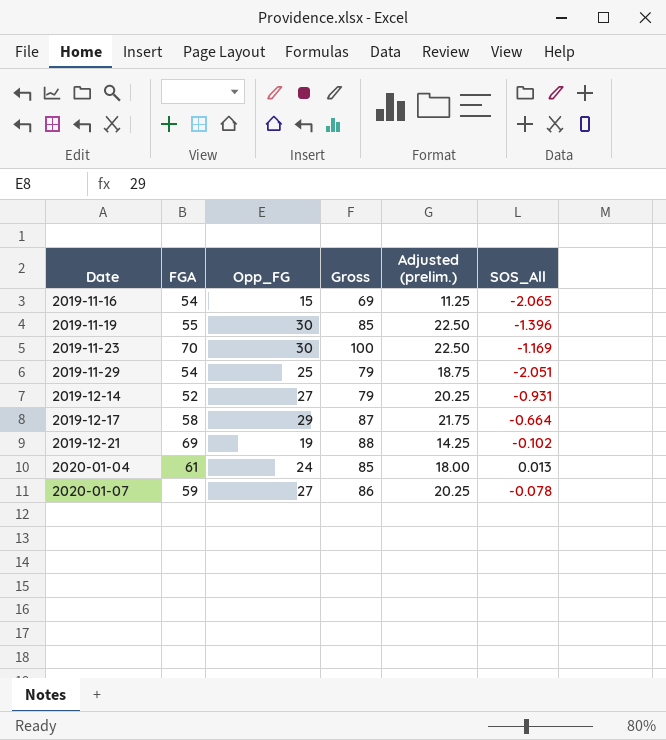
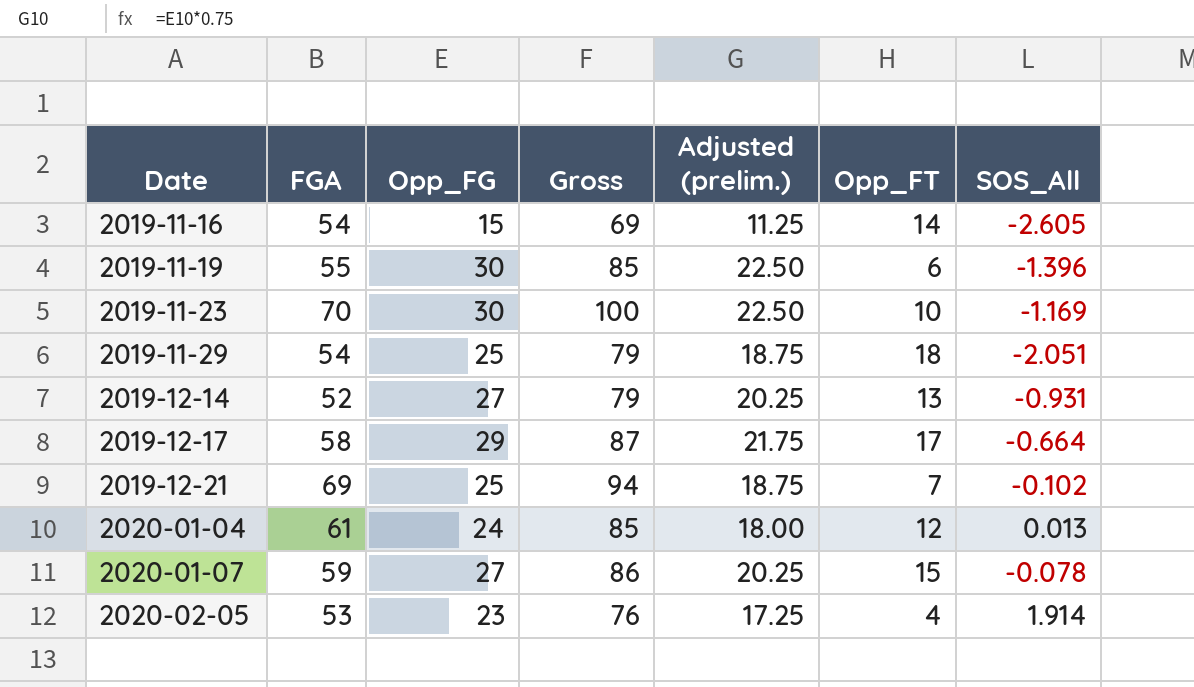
column Opp_FT | position: none -> 6
2019-11-16 | SOS_All: -2.065 -> -2.605
2019-12-21 | Opp_FG: 19 -> 25
2019-12-21 | Gross: 88 -> 94
2019-12-21 | Adjusted (prelim.): 14.25 -> 18.75
row 2020-02-05: none -> 53 | 23 | 76 | 17.25 | 4 | 1.914

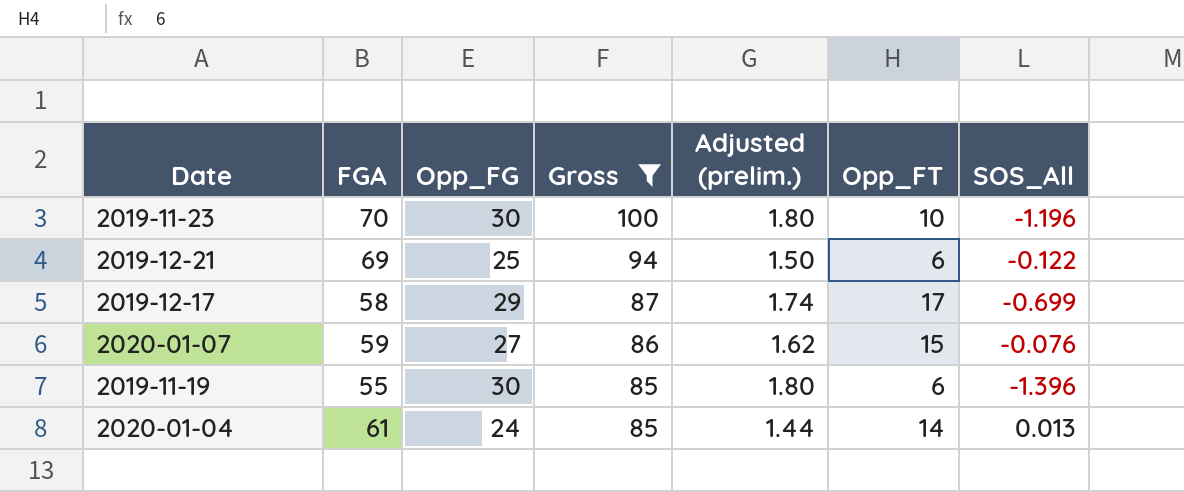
filter: none -> Gross >= 85
row order: Date ascending -> Gross descending
column Adjusted (prelim.) | formula: [Opp_FG] * 0.75 -> [Opp_FG] * 0.06
2019-11-23 | SOS_All: -1.169 -> -1.196
2019-12-21 | Opp_FT: 7 -> 6
2019-12-21 | SOS_All: -0.102 -> -0.122
2019-12-17 | SOS_All: -0.664 -> -0.699
2020-01-07 | SOS_All: -0.078 -> -0.076
2020-01-04 | Opp_FT: 12 -> 14

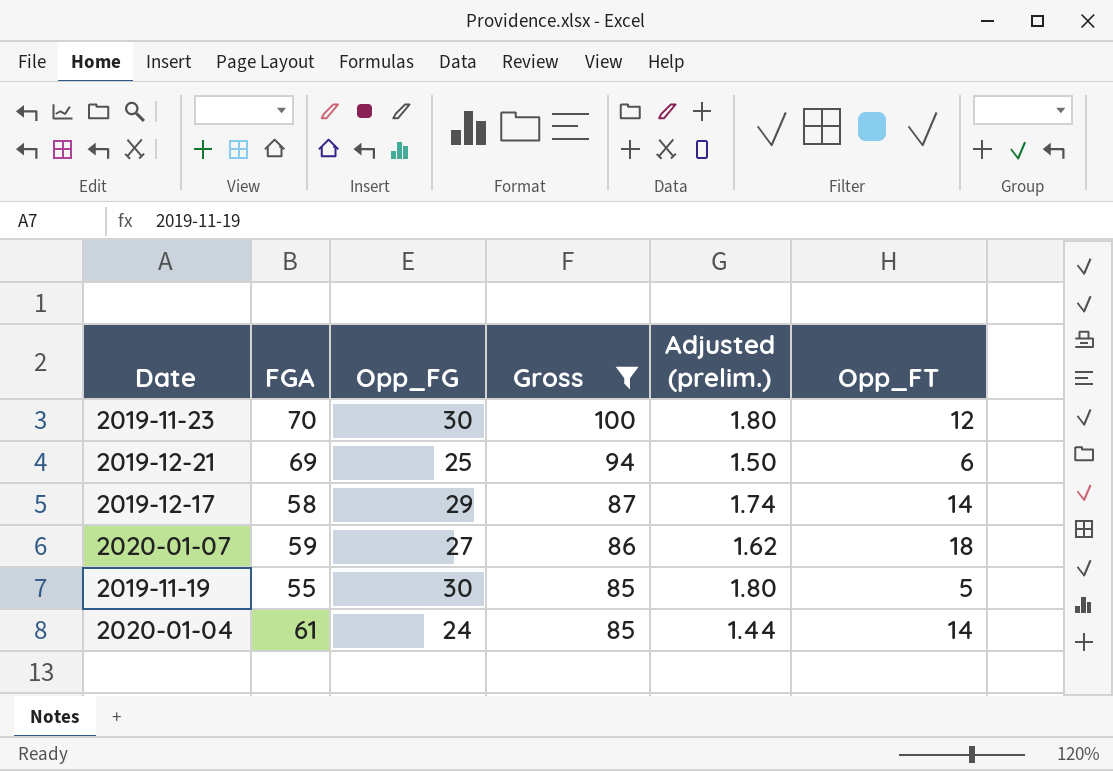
column SOS_All | position: 7 -> none
2019-11-23 | Opp_FT: 10 -> 12
2019-12-17 | Opp_FT: 17 -> 14
2020-01-07 | Opp_FT: 15 -> 18
2019-11-19 | Opp_FT: 6 -> 5

